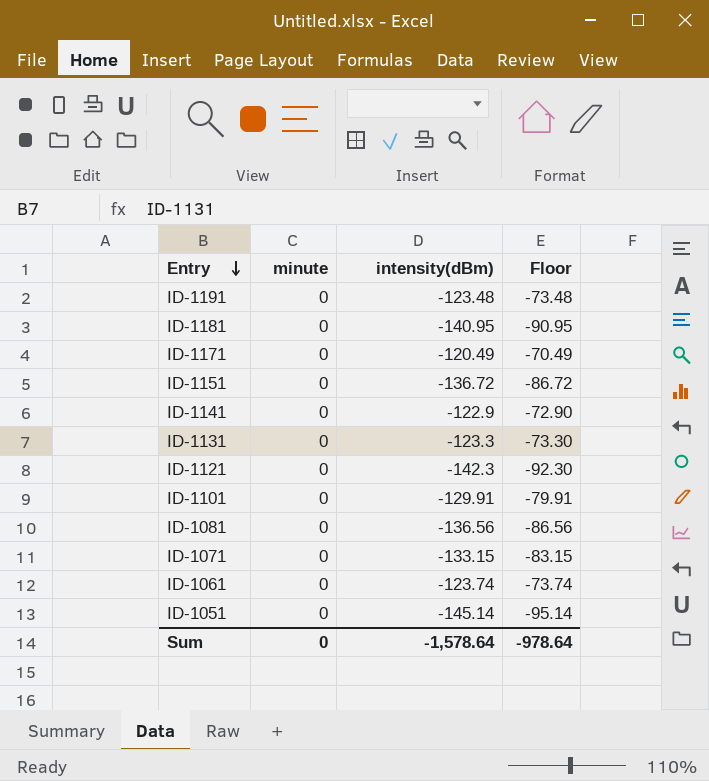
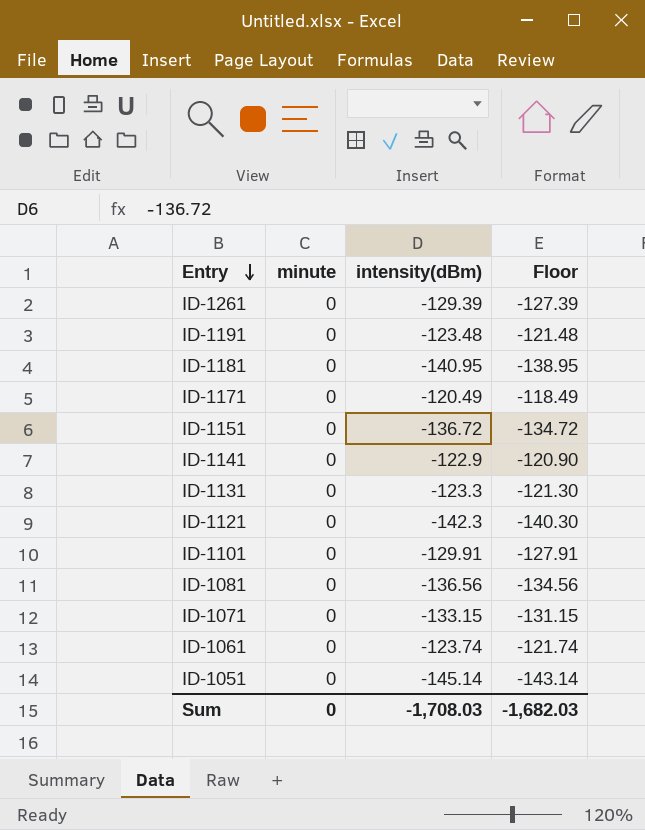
column Floor | formula: [intensity(dBm)] + 50 -> [intensity(dBm)] + 2
row ID-1261: none -> 0 | -129.39 | -127.39
Sum | intensity(dBm): -1,578.64 -> -1,708.03
Sum | Floor: -978.64 -> -1,682.03

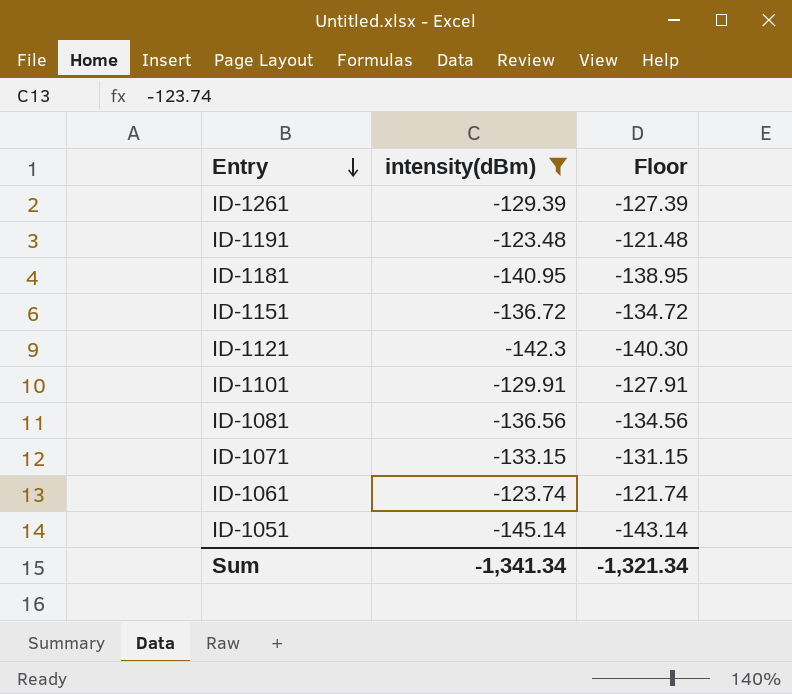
filter: none -> intensity(dBm) <= -123.48
column minute | position: 2 -> none
Sum | intensity(dBm): -1,708.03 -> -1,341.34
Sum | Floor: -1,682.03 -> -1,321.34

